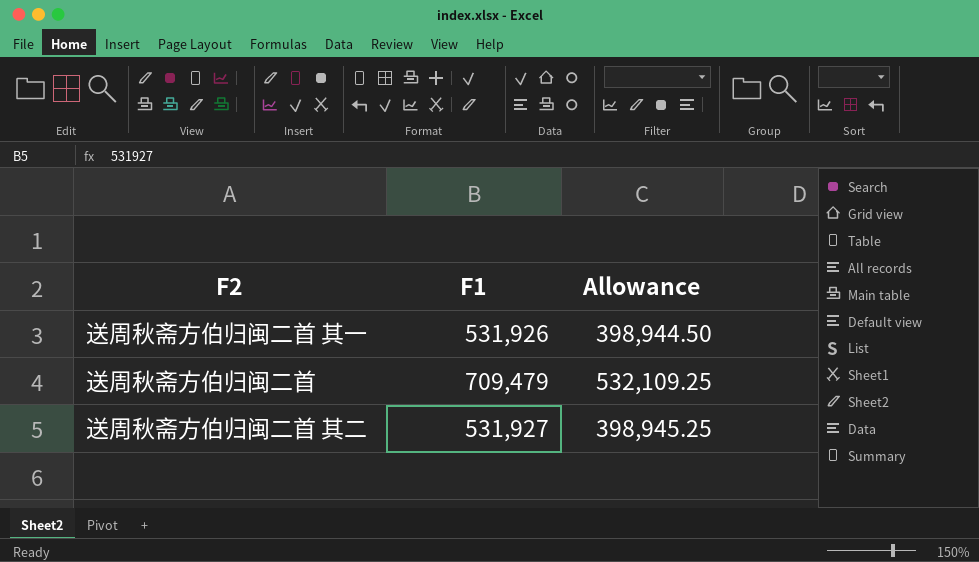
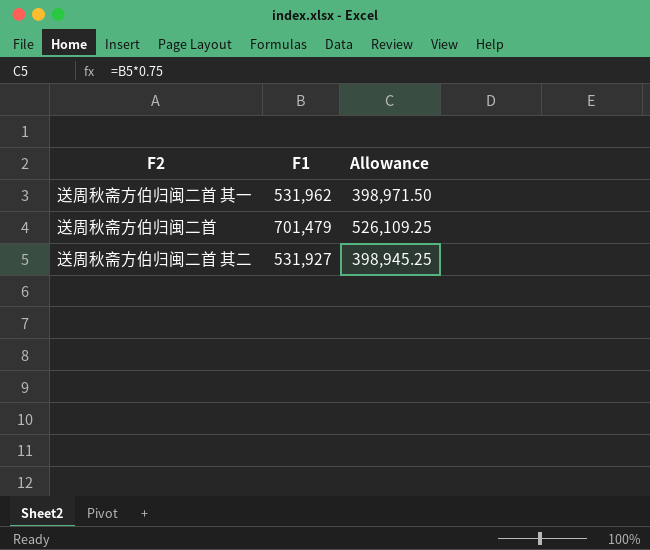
送周秋斋方伯归闽二首 其一 | F1: 531,926 -> 531,962
送周秋斋方伯归闽二首 其一 | Allowance: 398,944.50 -> 398,971.50
送周秋斋方伯归闽二首 | F1: 709,479 -> 701,479
送周秋斋方伯归闽二首 | Allowance: 532,109.25 -> 526,109.25

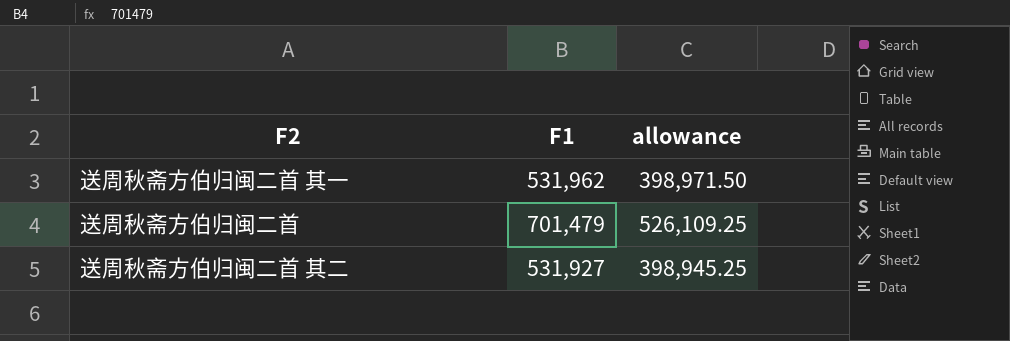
column name: Allowance -> allowance

